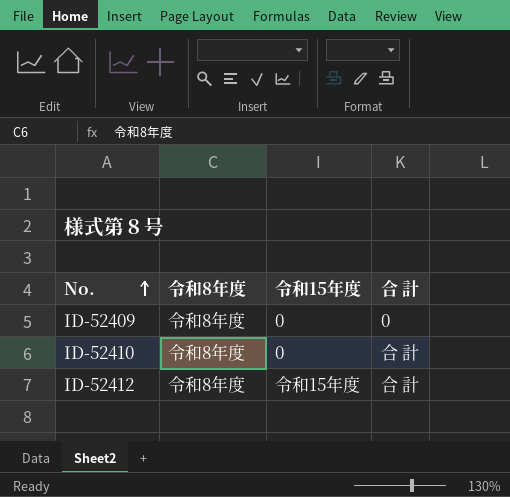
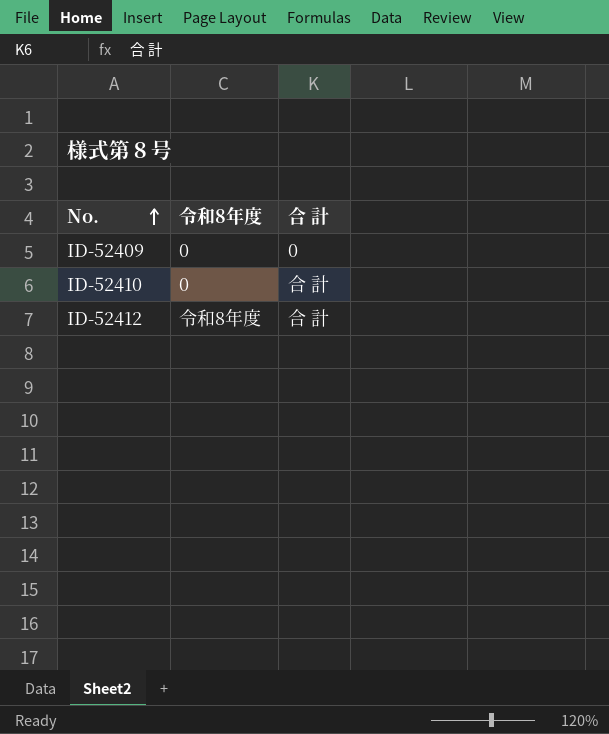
column 令和15年度 | position: 3 -> none
ID-52409 | 令和8年度: 令和8年度 -> 0
ID-52410 | 令和8年度: 令和8年度 -> 0

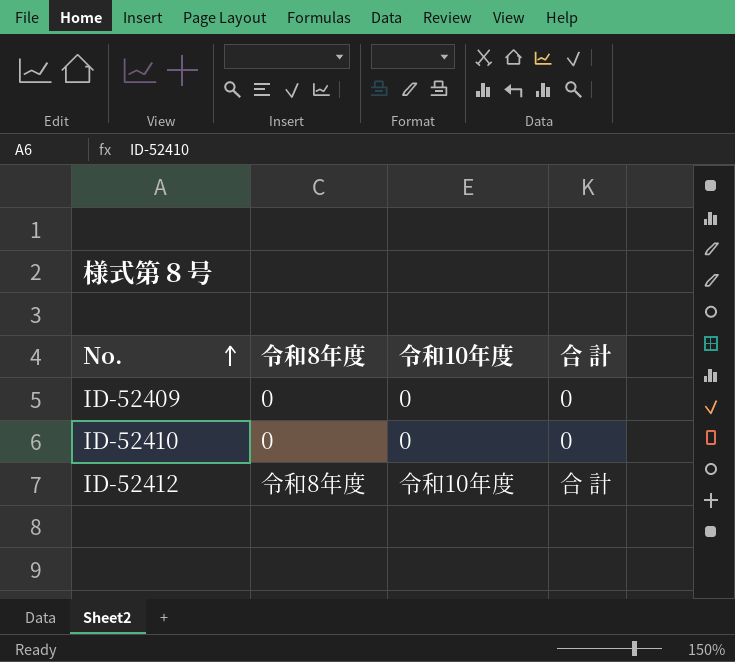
column 令和10年度 | position: none -> 3
ID-52410 | 合 計: 合 計 -> 0

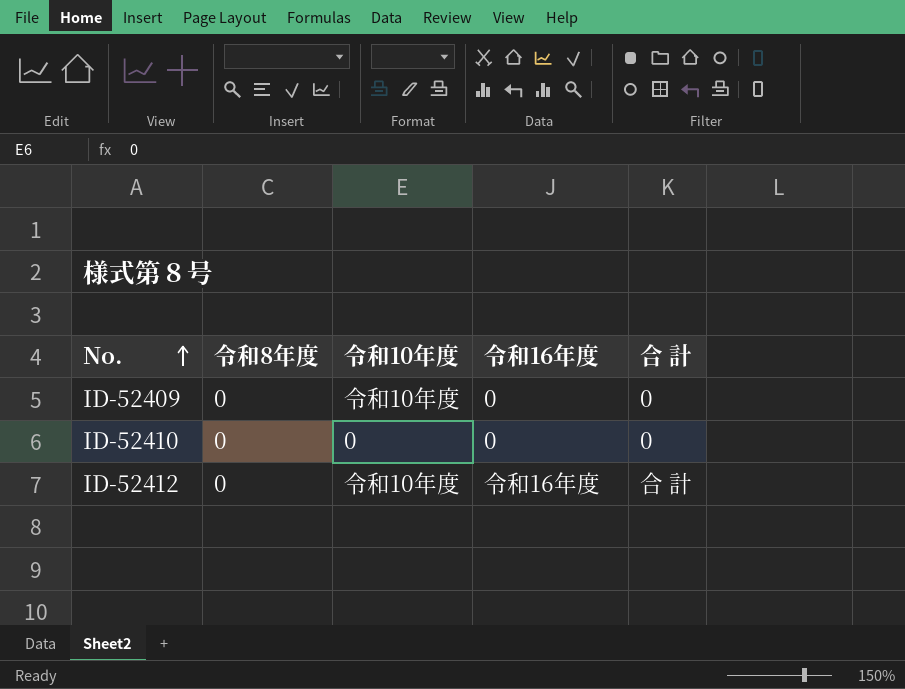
column 令和16年度 | position: none -> 4
ID-52409 | 令和10年度: 0 -> 令和10年度
ID-52412 | 令和8年度: 令和8年度 -> 0

